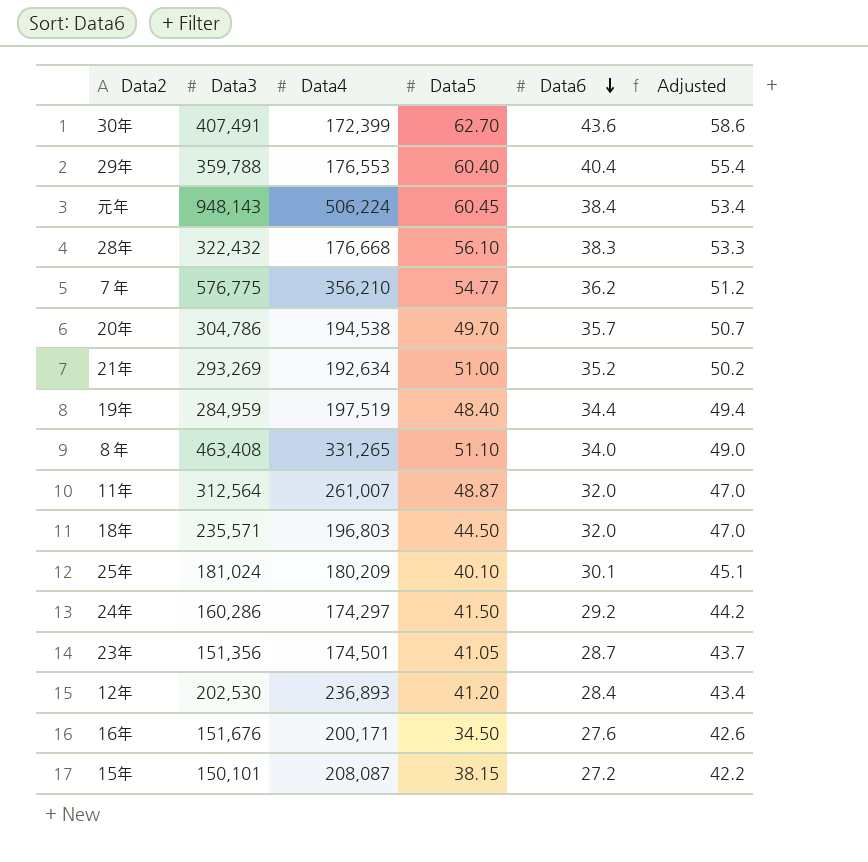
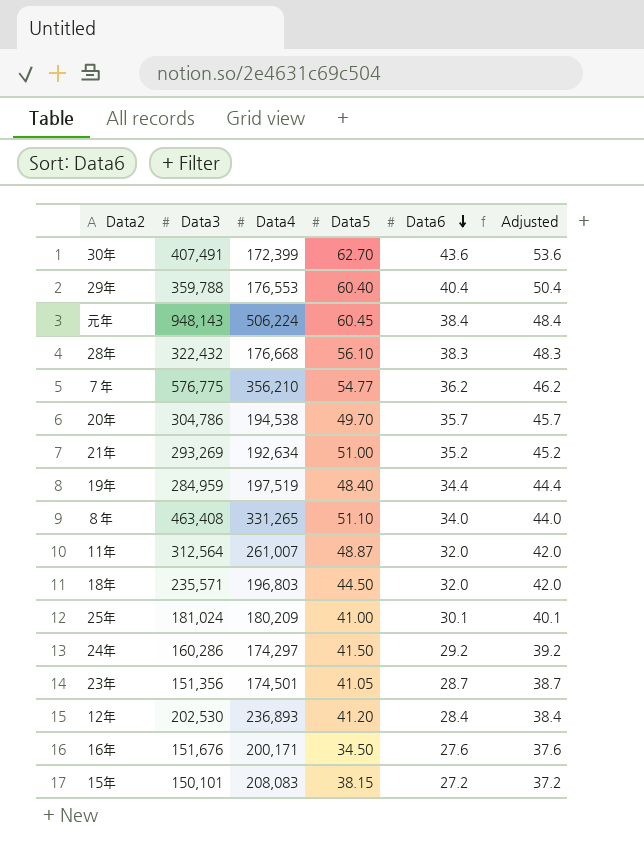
column Adjusted | formula: [Data6] + 15 -> [Data6] + 10
25年 | Data5: 40.10 -> 41.00
15年 | Data4: 208,087 -> 208,083

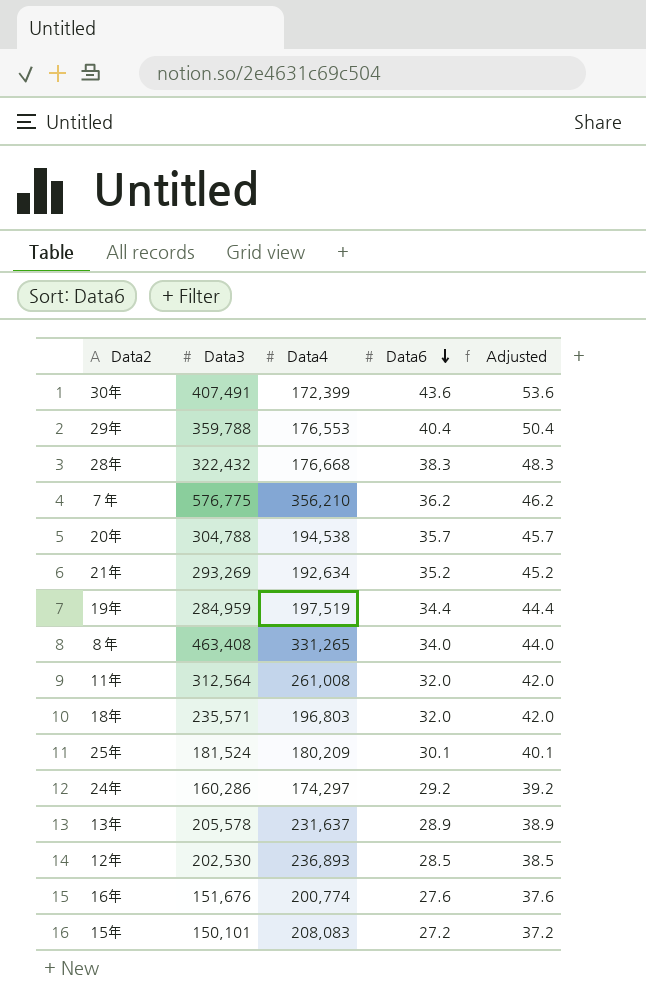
column Data5 | position: 4 -> none
row 元年: 948,143 | 506,224 | 60.45 | 38.4 | 48.4 -> none
row 23年: 151,356 | 174,501 | 41.05 | 28.7 | 38.7 -> none
20年 | Data3: 304,786 -> 304,788
11年 | Data4: 261,007 -> 261,008
25年 | Data3: 181,024 -> 181,524
row 13年: none -> 205,578 | 231,637 | 28.9 | 38.9
12年 | Data6: 28.4 -> 28.5
12年 | Adjusted: 38.4 -> 38.5
16年 | Data4: 200,171 -> 200,774

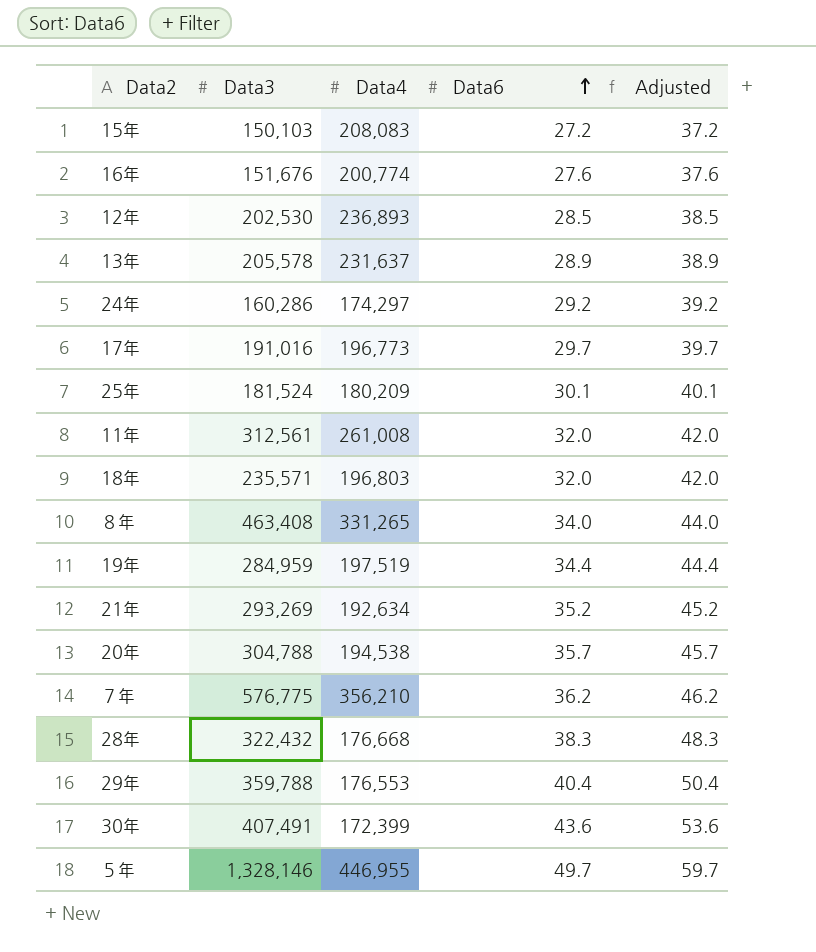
row order: Data6 descending -> Data6 ascending
15年 | Data3: 150,101 -> 150,103
row 17年: none -> 191,016 | 196,773 | 29.7 | 39.7
11年 | Data3: 312,564 -> 312,561
row ５年: none -> 1,328,146 | 446,955 | 49.7 | 59.7

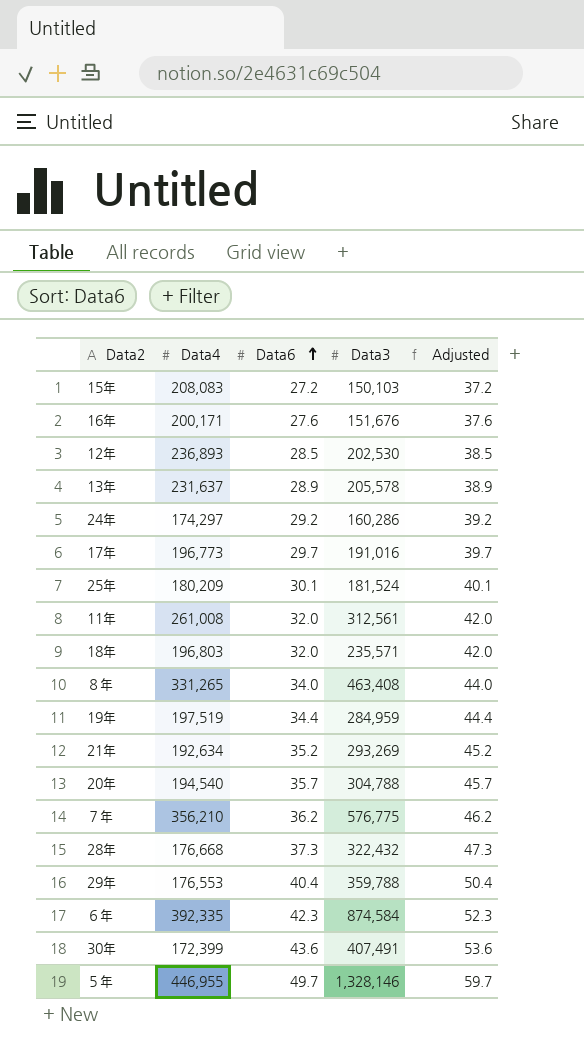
column Data3 | position: 2 -> 4
16年 | Data4: 200,774 -> 200,171
20年 | Data4: 194,538 -> 194,540
28年 | Data6: 38.3 -> 37.3
28年 | Adjusted: 48.3 -> 47.3
row ６年: none -> 392,335 | 42.3 | 874,584 | 52.3

